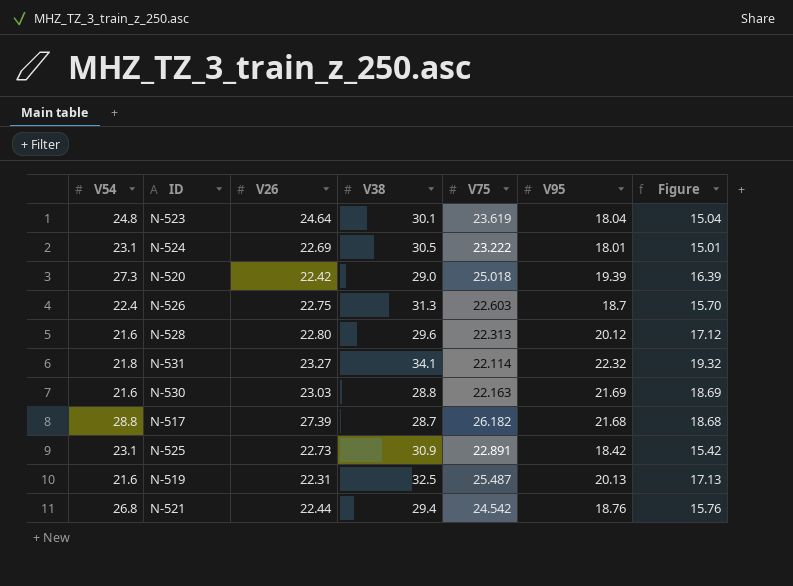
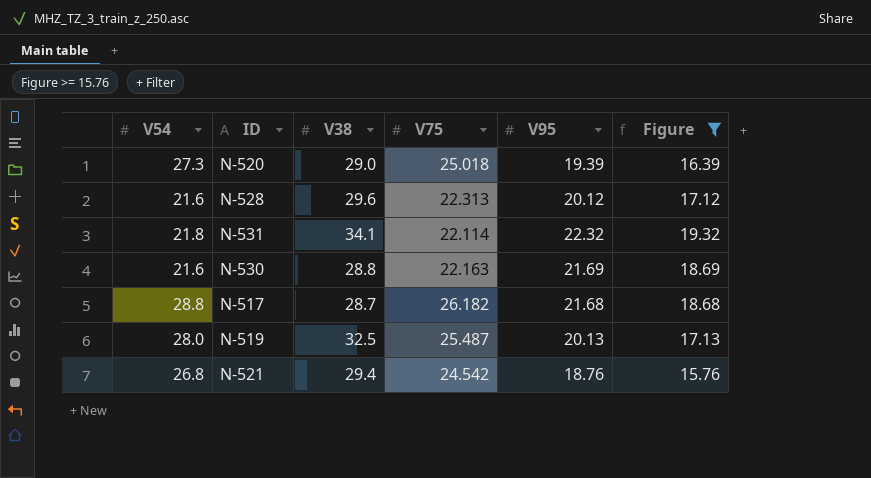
filter: none -> Figure >= 15.76
column V26 | position: 3 -> none
N-519 | V54: 21.6 -> 28.0

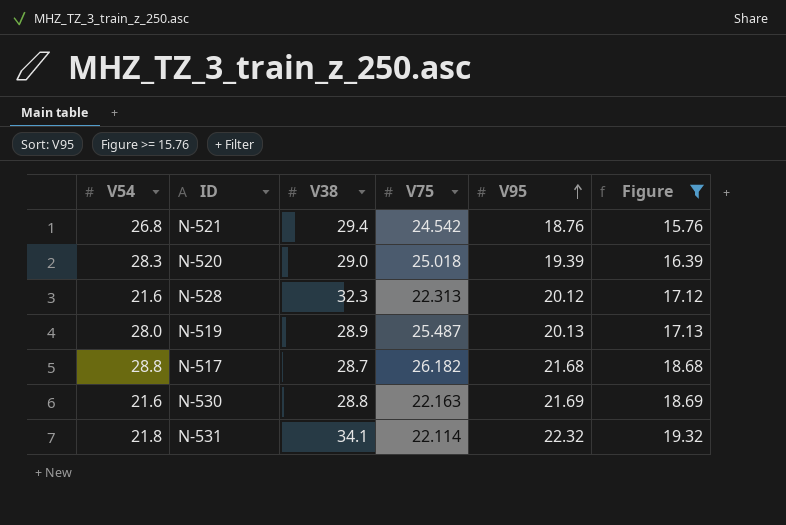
row order: none -> V95 ascending
N-520 | V54: 27.3 -> 28.3
N-528 | V38: 29.6 -> 32.3
N-519 | V38: 32.5 -> 28.9

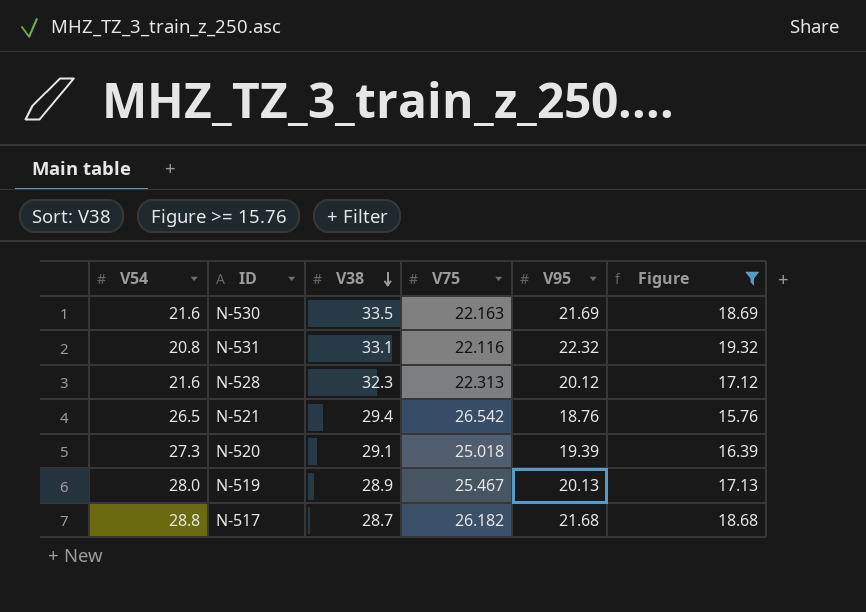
row order: V95 ascending -> V38 descending
N-530 | V38: 28.8 -> 33.5
N-531 | V54: 21.8 -> 20.8
N-531 | V38: 34.1 -> 33.1
N-531 | V75: 22.114 -> 22.116
N-521 | V54: 26.8 -> 26.5
N-521 | V75: 24.542 -> 26.542
N-520 | V54: 28.3 -> 27.3
N-520 | V38: 29.0 -> 29.1
N-519 | V75: 25.487 -> 25.467

